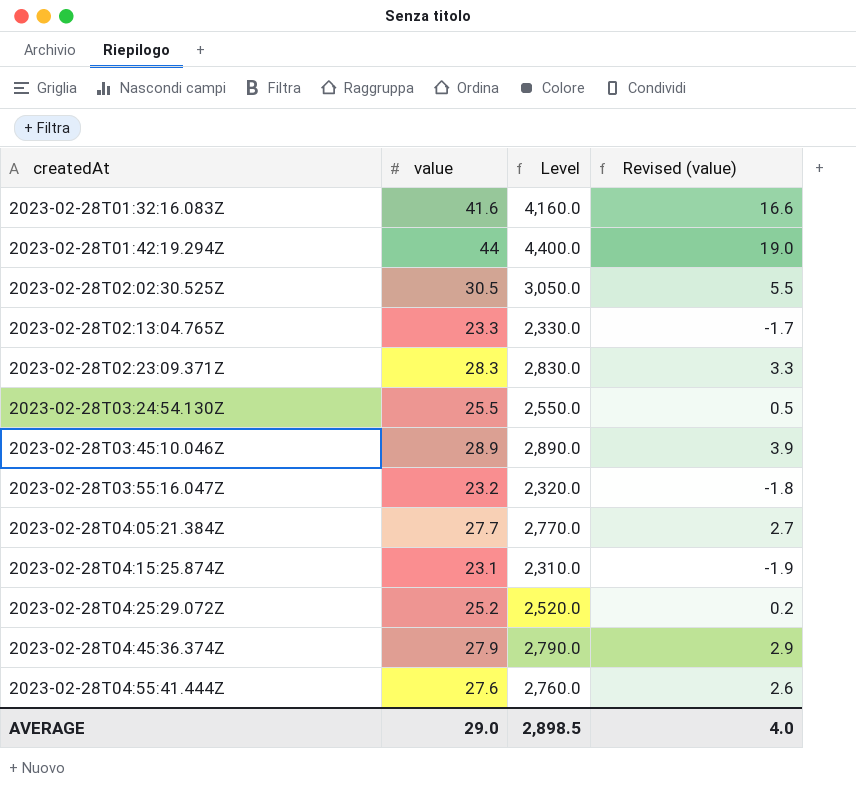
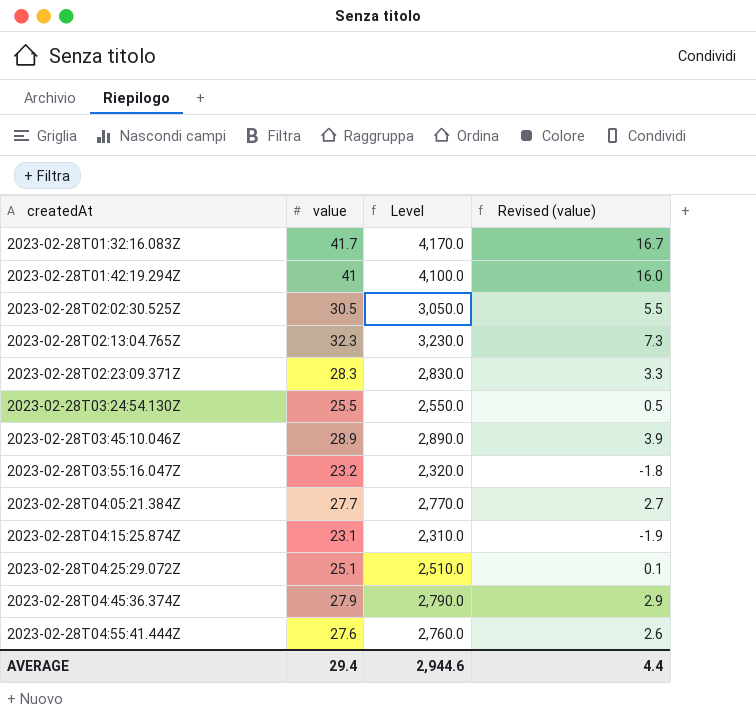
2023-02-28T01:32:16.083Z | value: 41.6 -> 41.7
2023-02-28T01:32:16.083Z | Level: 4,160.0 -> 4,170.0
2023-02-28T01:32:16.083Z | Revised (value): 16.6 -> 16.7
2023-02-28T01:42:19.294Z | value: 44 -> 41
2023-02-28T01:42:19.294Z | Level: 4,400.0 -> 4,100.0
2023-02-28T01:42:19.294Z | Revised (value): 19.0 -> 16.0
2023-02-28T02:13:04.765Z | value: 23.3 -> 32.3
2023-02-28T02:13:04.765Z | Level: 2,330.0 -> 3,230.0
2023-02-28T02:13:04.765Z | Revised (value): -1.7 -> 7.3
2023-02-28T04:25:29.072Z | value: 25.2 -> 25.1
2023-02-28T04:25:29.072Z | Level: 2,520.0 -> 2,510.0
2023-02-28T04:25:29.072Z | Revised (value): 0.2 -> 0.1
AVERAGE | value: 29.0 -> 29.4
AVERAGE | Level: 2,898.5 -> 2,944.6
AVERAGE | Revised (value): 4.0 -> 4.4

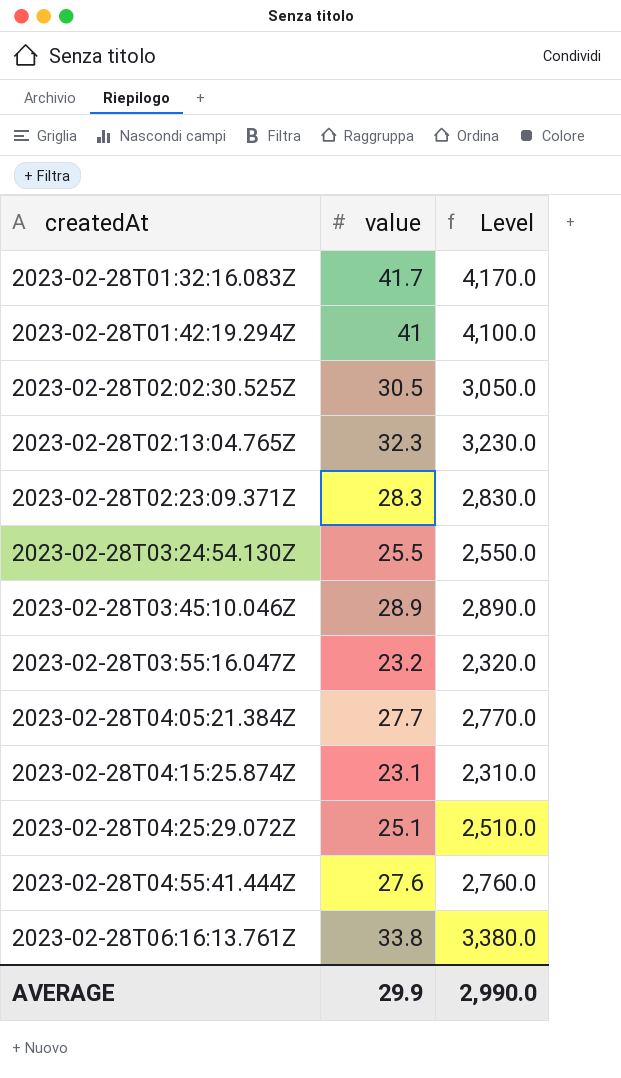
column Revised (value) | formula: [value] - 25 -> none
row 2023-02-28T04:45:36.374Z: 27.9 | 2,790.0 | 2.9 -> none
row 2023-02-28T06:16:13.761Z: none -> 33.8 | 3,380.0
AVERAGE | value: 29.4 -> 29.9
AVERAGE | Level: 2,944.6 -> 2,990.0

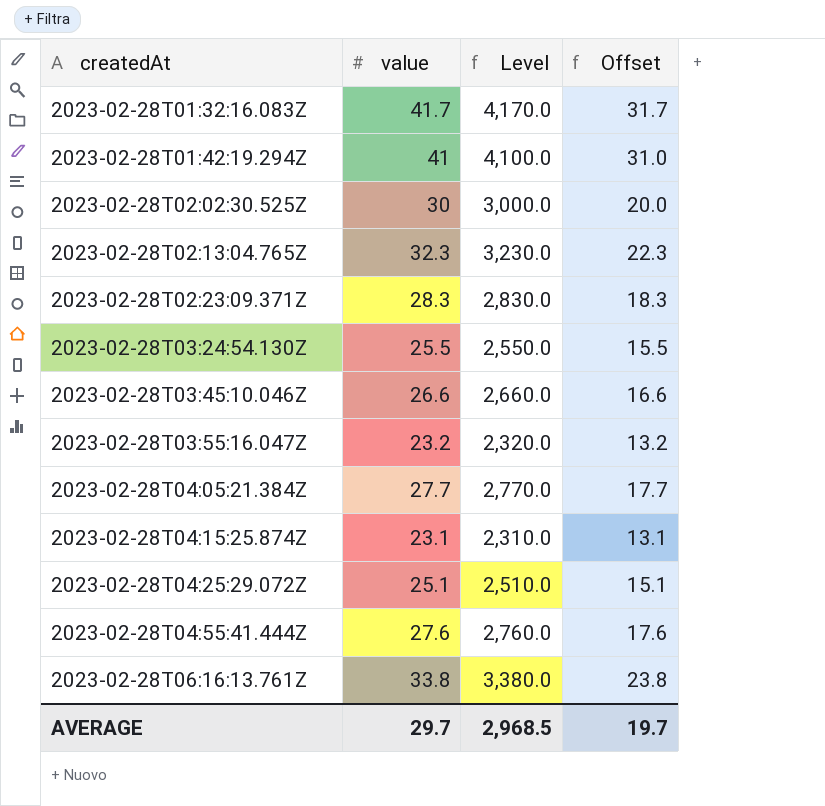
column Offset | formula: none -> [value] - 10
2023-02-28T02:02:30.525Z | value: 30.5 -> 30
2023-02-28T02:02:30.525Z | Level: 3,050.0 -> 3,000.0
2023-02-28T03:45:10.046Z | value: 28.9 -> 26.6
2023-02-28T03:45:10.046Z | Level: 2,890.0 -> 2,660.0
AVERAGE | value: 29.9 -> 29.7
AVERAGE | Level: 2,990.0 -> 2,968.5

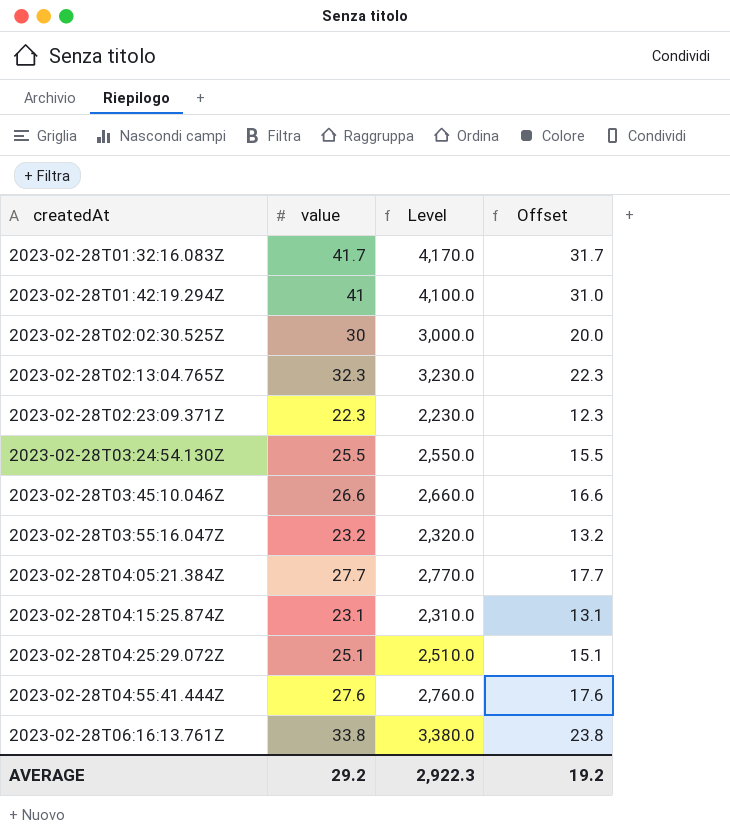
2023-02-28T02:23:09.371Z | value: 28.3 -> 22.3
2023-02-28T02:23:09.371Z | Level: 2,830.0 -> 2,230.0
2023-02-28T02:23:09.371Z | Offset: 18.3 -> 12.3
AVERAGE | value: 29.7 -> 29.2
AVERAGE | Level: 2,968.5 -> 2,922.3
AVERAGE | Offset: 19.7 -> 19.2

